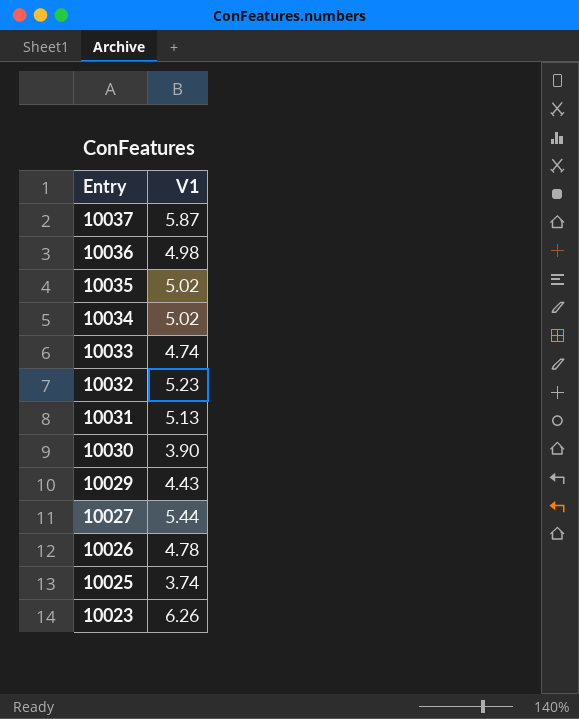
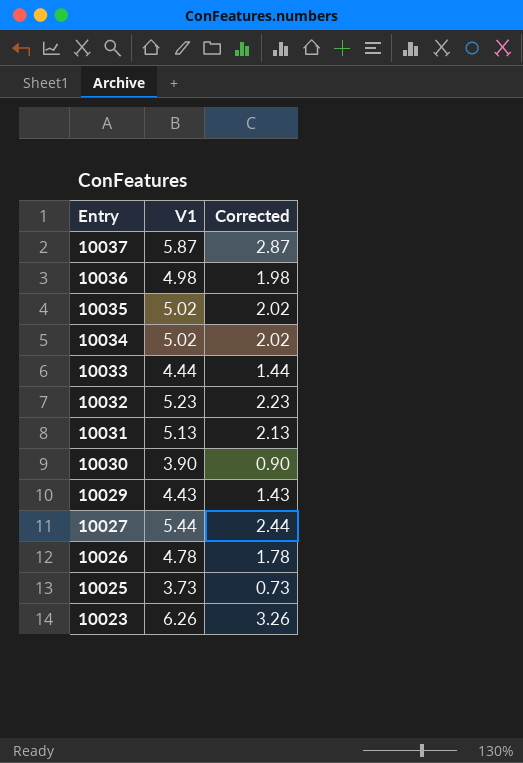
column Corrected | formula: none -> [V1] - 3
10033 | V1: 4.74 -> 4.44
10025 | V1: 3.74 -> 3.73

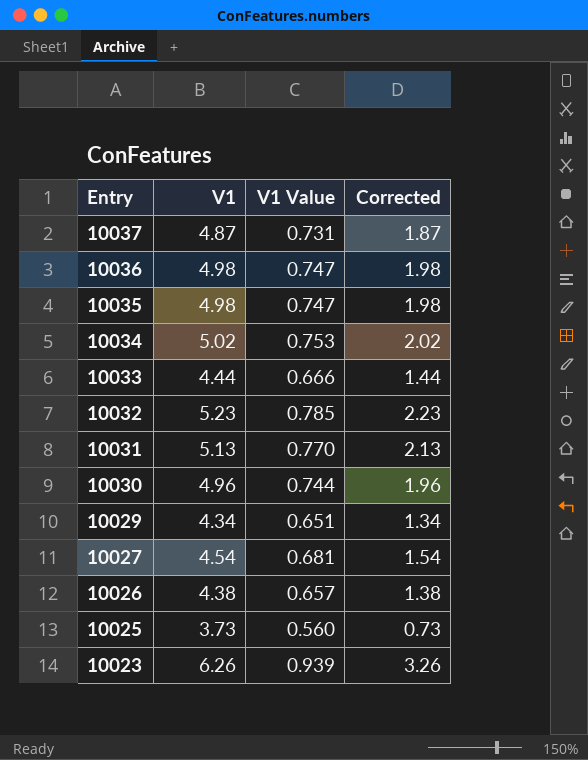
column V1 Value | formula: none -> [V1] * 0.15
10037 | V1: 5.87 -> 4.87
10037 | Corrected: 2.87 -> 1.87
10035 | V1: 5.02 -> 4.98
10035 | Corrected: 2.02 -> 1.98
10030 | V1: 3.90 -> 4.96
10030 | Corrected: 0.90 -> 1.96
10029 | V1: 4.43 -> 4.34
10029 | Corrected: 1.43 -> 1.34
10027 | V1: 5.44 -> 4.54
10027 | Corrected: 2.44 -> 1.54
10026 | V1: 4.78 -> 4.38
10026 | Corrected: 1.78 -> 1.38

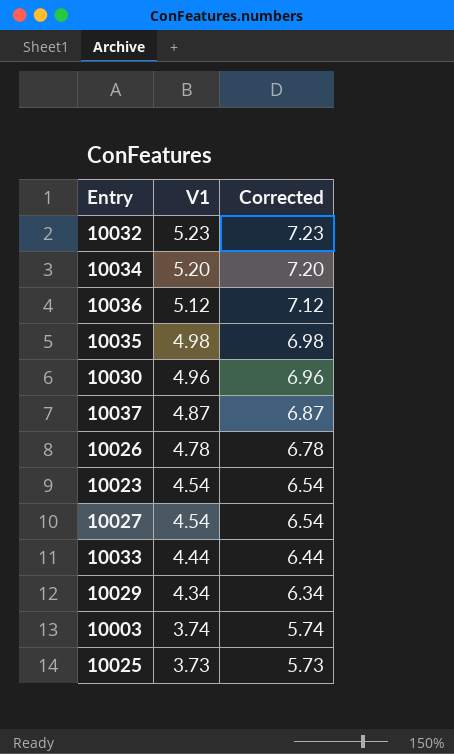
row order: Entry descending -> V1 descending
column V1 Value | formula: [V1] * 0.15 -> none
column Corrected | formula: [V1] - 3 -> [V1] + 2
row 10031: 5.13 | 0.770 | 2.13 -> none
10034 | V1: 5.02 -> 5.20
10036 | V1: 4.98 -> 5.12
10026 | V1: 4.38 -> 4.78
10023 | V1: 6.26 -> 4.54
row 10003: none -> 3.74 | 5.74

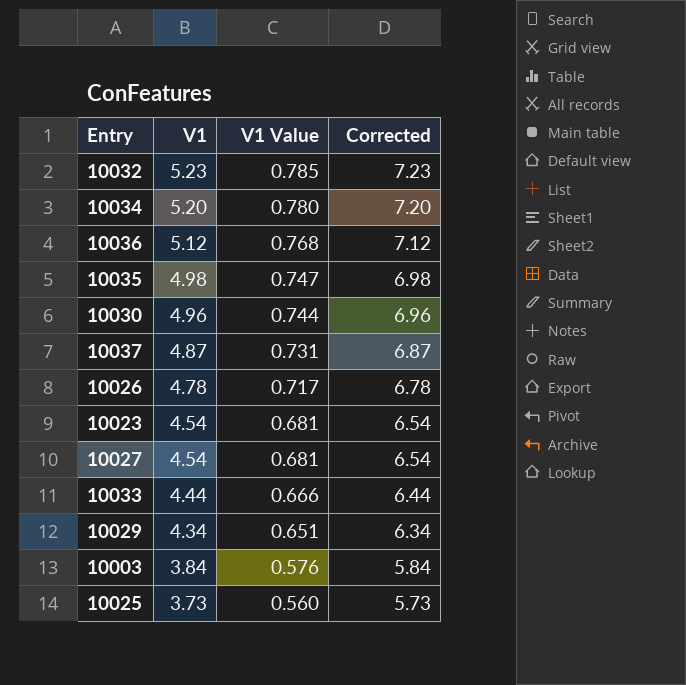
column V1 Value | formula: none -> [V1] * 0.15
10003 | V1: 3.74 -> 3.84
10003 | Corrected: 5.74 -> 5.84

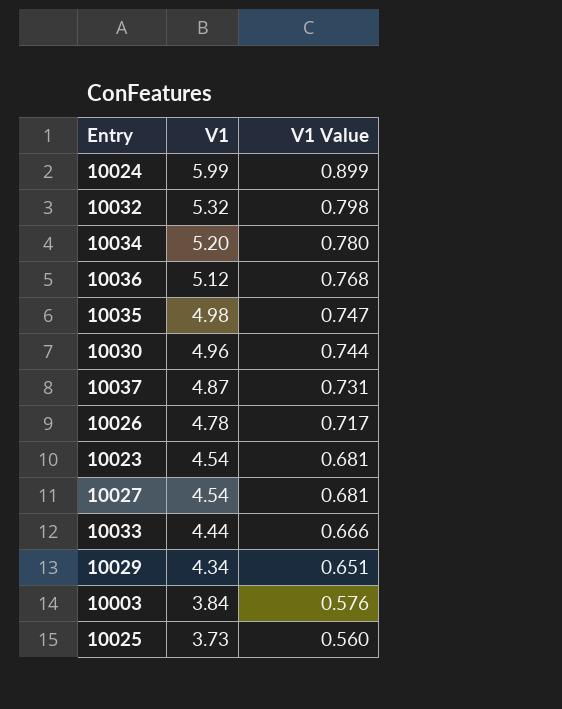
column Corrected | formula: [V1] + 2 -> none
row 10024: none -> 5.99 | 0.899
10032 | V1: 5.23 -> 5.32
10032 | V1 Value: 0.785 -> 0.798

